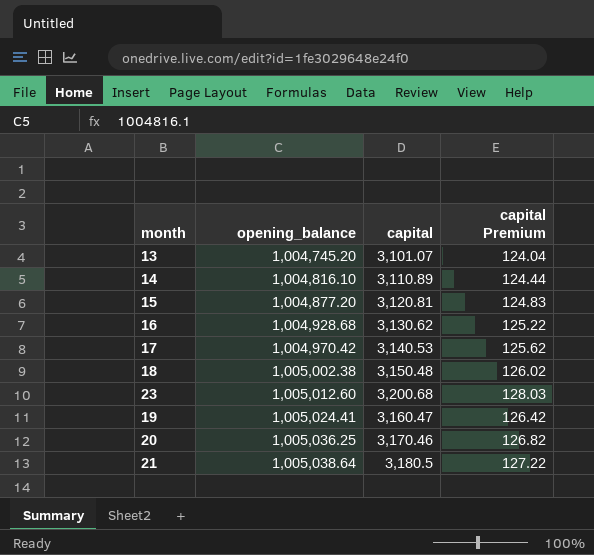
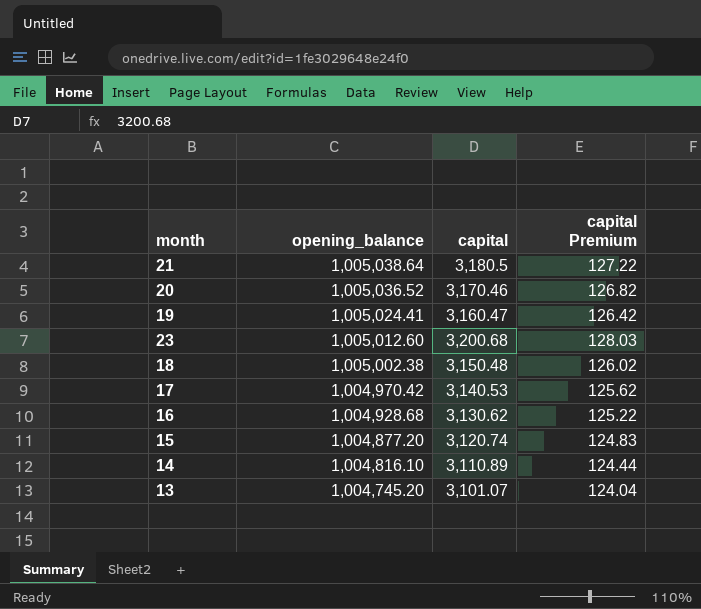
row order: opening_balance ascending -> opening_balance descending
20 | opening_balance: 1,005,036.25 -> 1,005,036.52
15 | capital: 3,120.81 -> 3,120.74

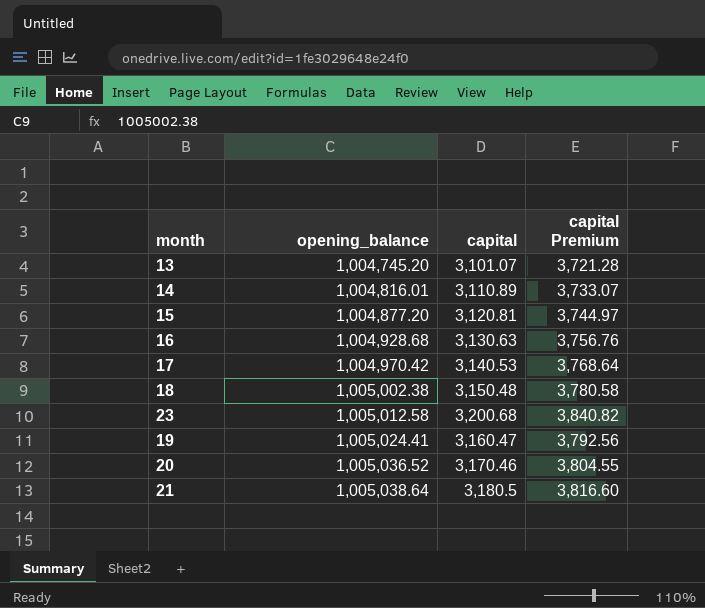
row order: opening_balance descending -> opening_balance ascending
column capital Premium | formula: [capital] * 0.04 -> [capital] * 1.2
14 | opening_balance: 1,004,816.10 -> 1,004,816.01
15 | capital: 3,120.74 -> 3,120.81
16 | capital: 3,130.62 -> 3,130.63
23 | opening_balance: 1,005,012.60 -> 1,005,012.58

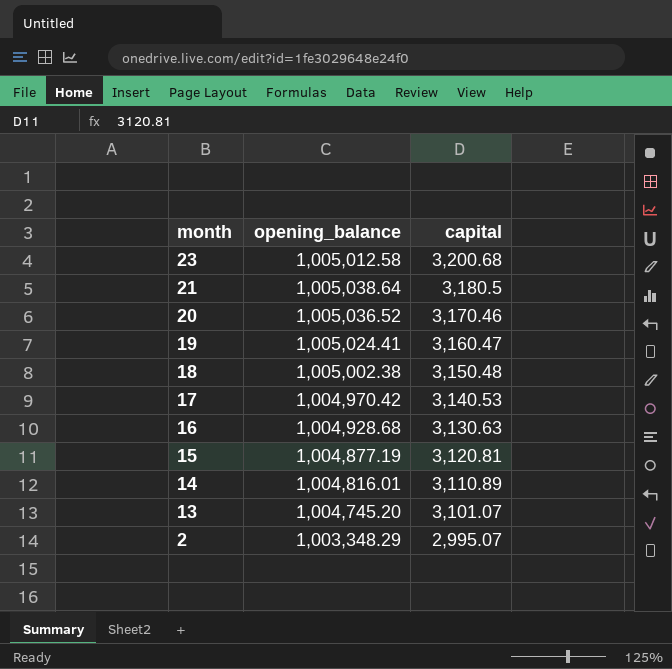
row order: opening_balance ascending -> month descending
column capital Premium | formula: [capital] * 1.2 -> none
15 | opening_balance: 1,004,877.20 -> 1,004,877.19
row 2: none -> 1,003,348.29 | 2,995.07

